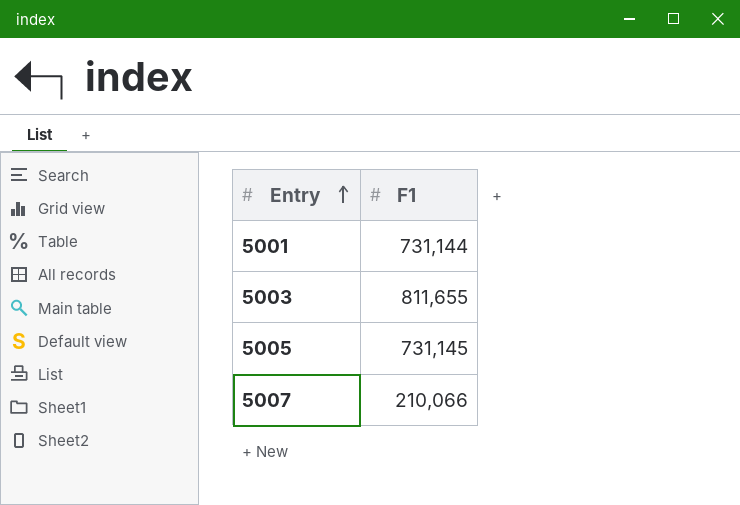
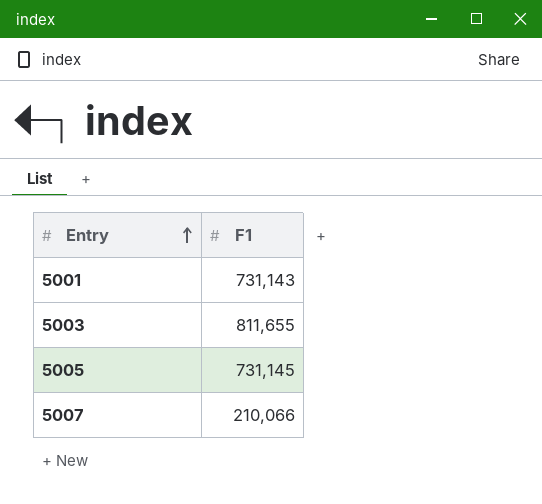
5001 | F1: 731,144 -> 731,143

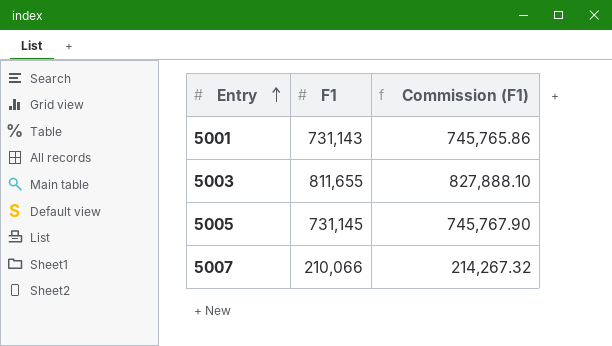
column Commission (F1) | formula: none -> [F1] * 1.02

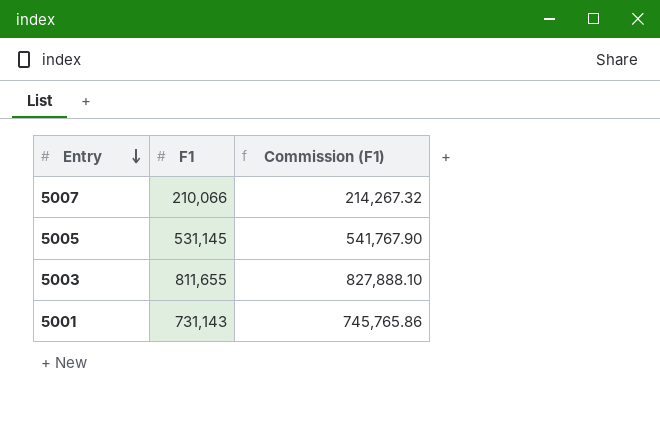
row order: Entry ascending -> Entry descending
5005 | F1: 731,145 -> 531,145
5005 | Commission (F1): 745,767.90 -> 541,767.90

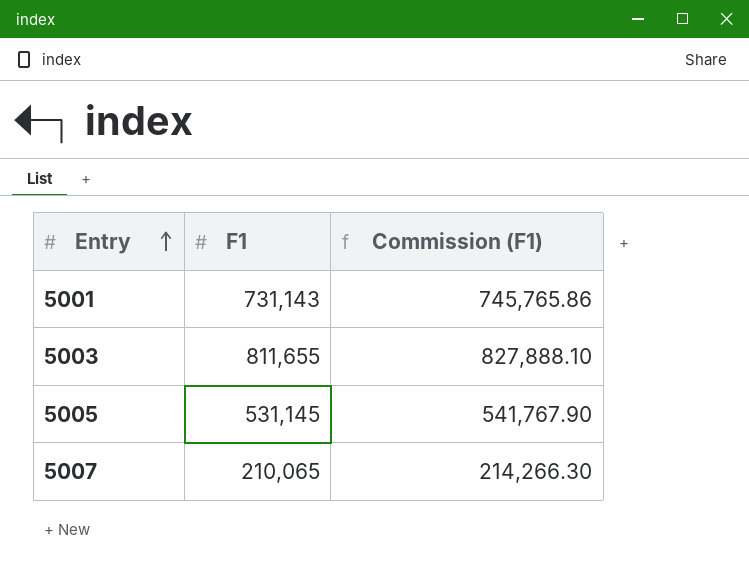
row order: Entry descending -> Entry ascending
5007 | F1: 210,066 -> 210,065
5007 | Commission (F1): 214,267.32 -> 214,266.30

